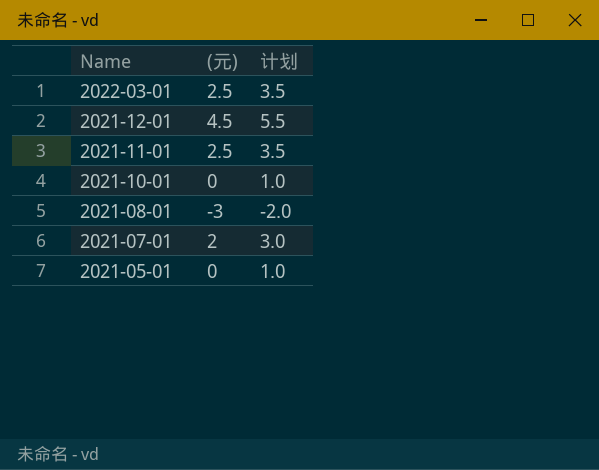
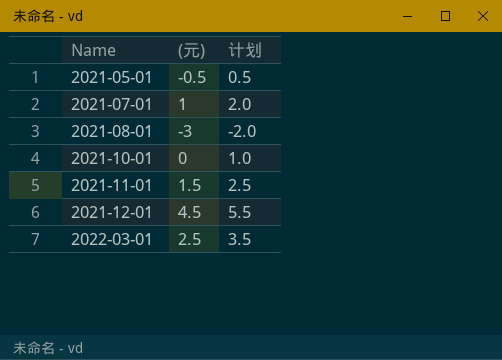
row order: Name descending -> Name ascending
2021-05-01 | (元): 0 -> -0.5
2021-05-01 | 计划: 1.0 -> 0.5
2021-07-01 | (元): 2 -> 1
2021-07-01 | 计划: 3.0 -> 2.0
2021-11-01 | (元): 2.5 -> 1.5
2021-11-01 | 计划: 3.5 -> 2.5

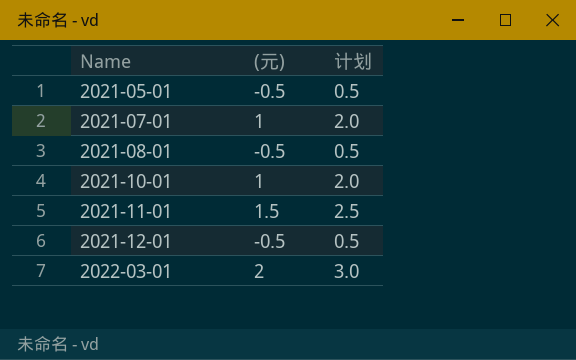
2021-08-01 | (元): -3 -> -0.5
2021-08-01 | 计划: -2.0 -> 0.5
2021-10-01 | (元): 0 -> 1
2021-10-01 | 计划: 1.0 -> 2.0
2021-12-01 | (元): 4.5 -> -0.5
2021-12-01 | 计划: 5.5 -> 0.5
2022-03-01 | (元): 2.5 -> 2
2022-03-01 | 计划: 3.5 -> 3.0

